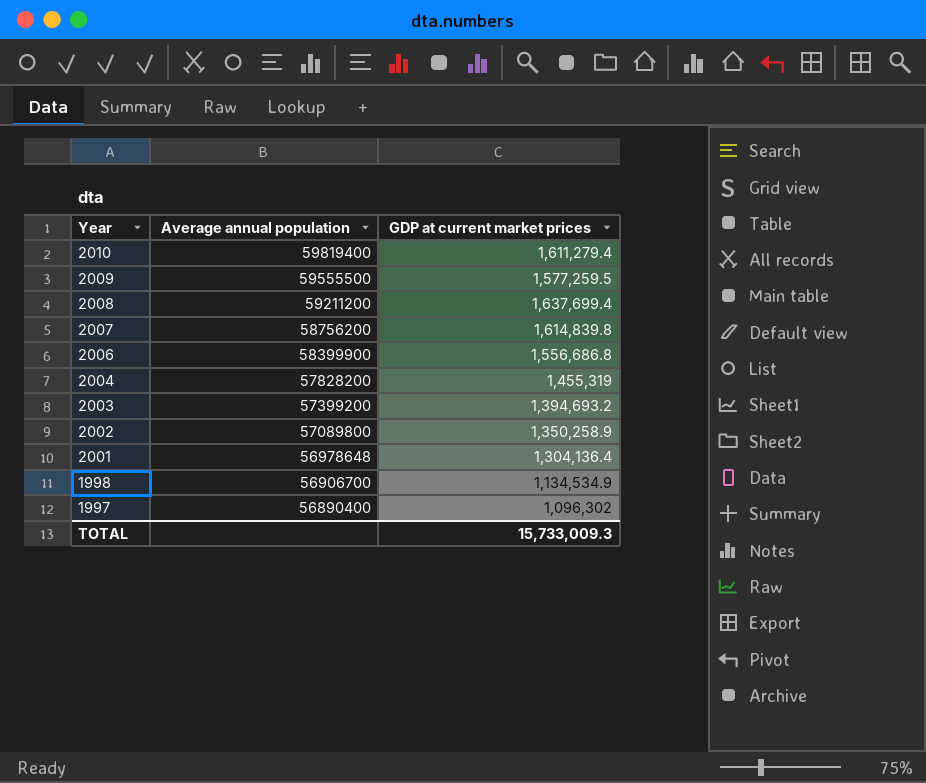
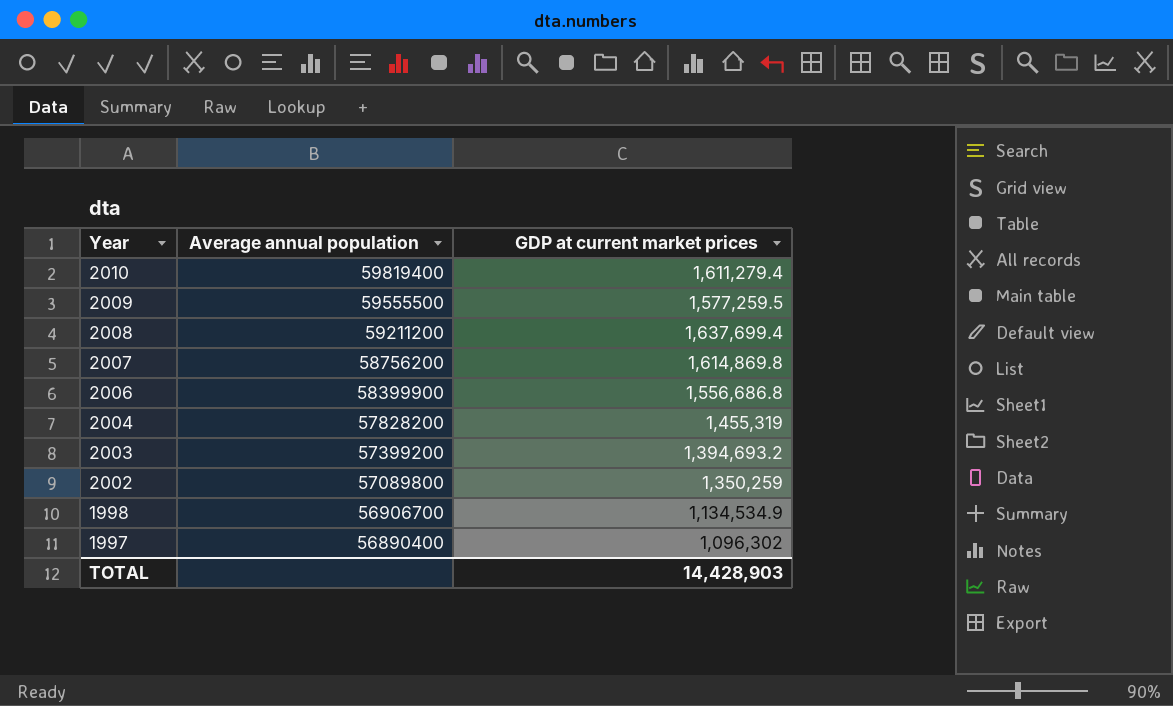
row 2001: 56978648 | 1,304,136.4 -> none
2007 | GDP at current market prices: 1,614,839.8 -> 1,614,869.8
2002 | GDP at current market prices: 1,350,258.9 -> 1,350,259
TOTAL | GDP at current market prices: 15,733,009.3 -> 14,428,903

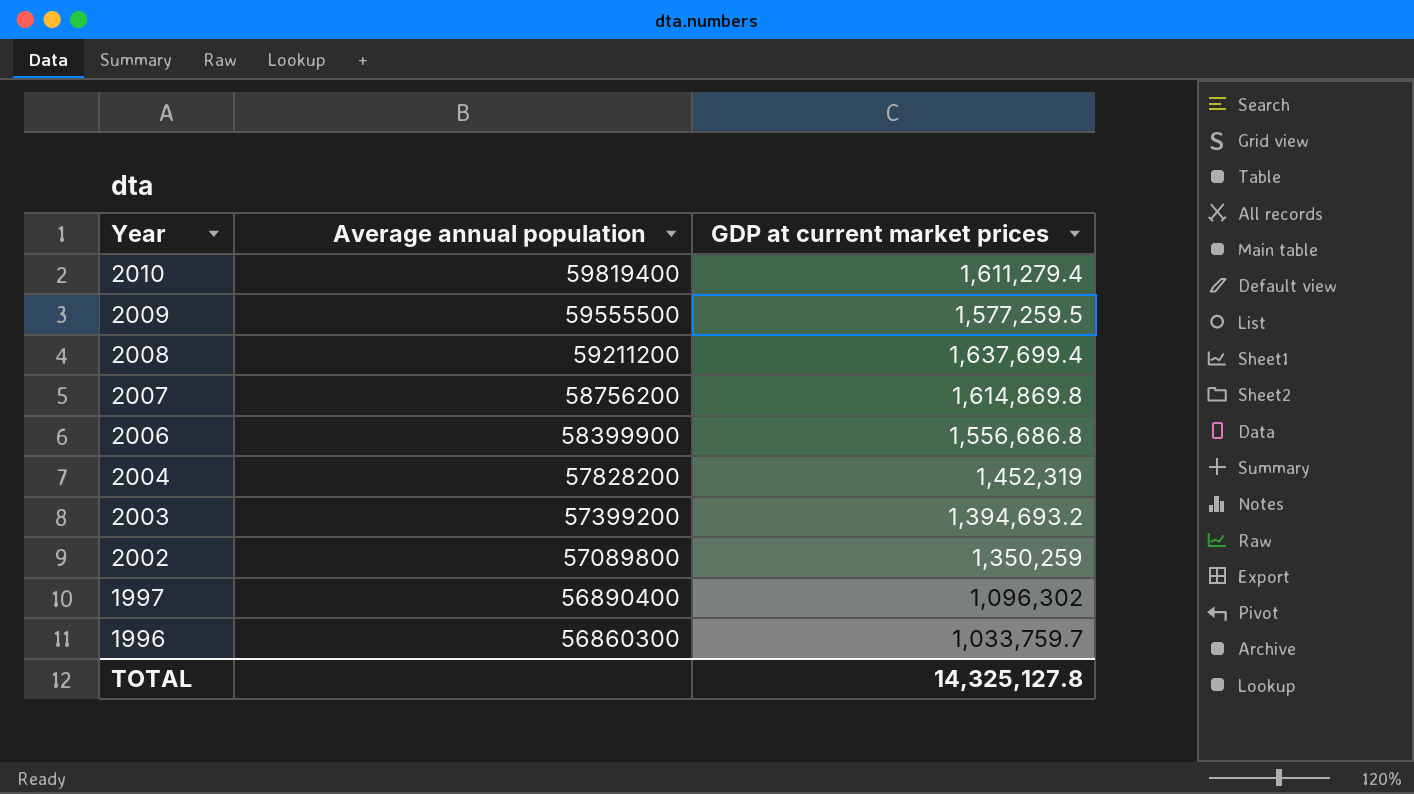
row 1998: 56906700 | 1,134,534.9 -> none
2004 | GDP at current market prices: 1,455,319 -> 1,452,319
row 1996: none -> 56860300 | 1,033,759.7
TOTAL | GDP at current market prices: 14,428,903 -> 14,325,127.8

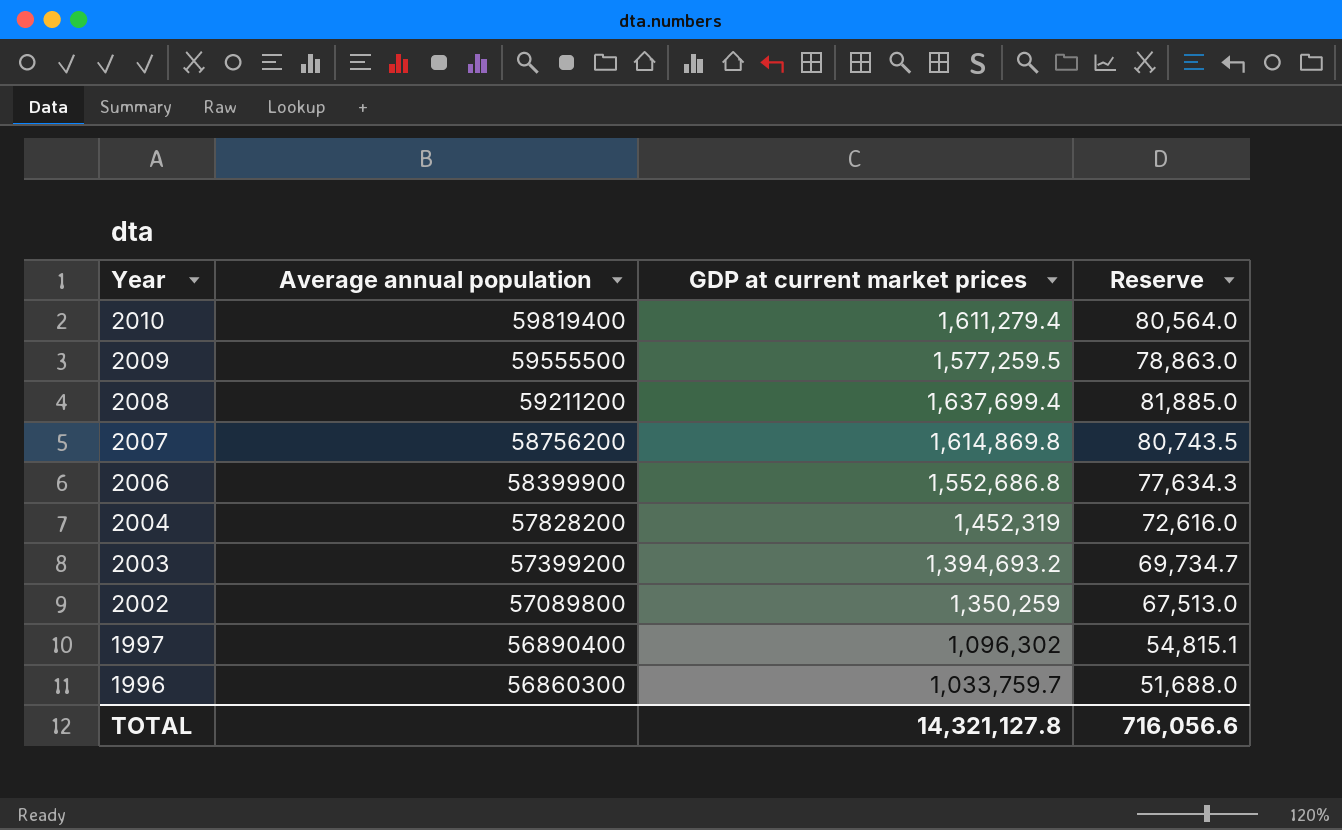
column Reserve | formula: none -> [GDP at current market prices] * 0.05
2006 | GDP at current market prices: 1,556,686.8 -> 1,552,686.8
TOTAL | GDP at current market prices: 14,325,127.8 -> 14,321,127.8

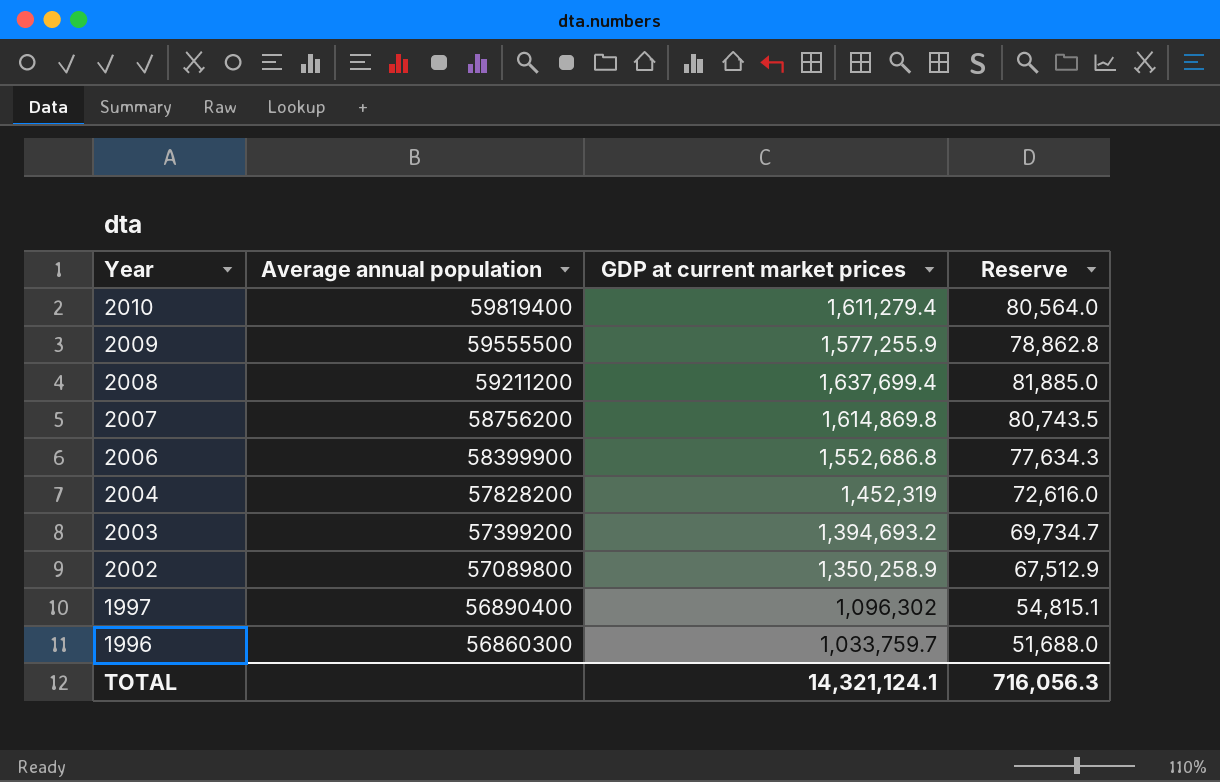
2009 | GDP at current market prices: 1,577,259.5 -> 1,577,255.9
2009 | Reserve: 78,863.0 -> 78,862.8
2002 | GDP at current market prices: 1,350,259 -> 1,350,258.9
2002 | Reserve: 67,513.0 -> 67,512.9
TOTAL | GDP at current market prices: 14,321,127.8 -> 14,321,124.1
TOTAL | Reserve: 716,056.6 -> 716,056.3

